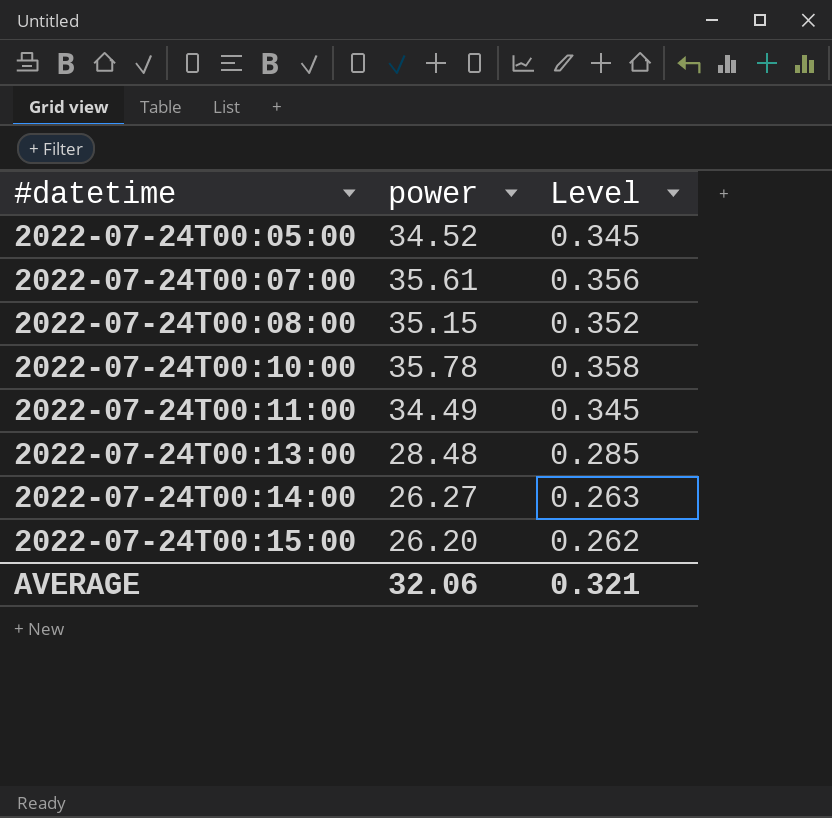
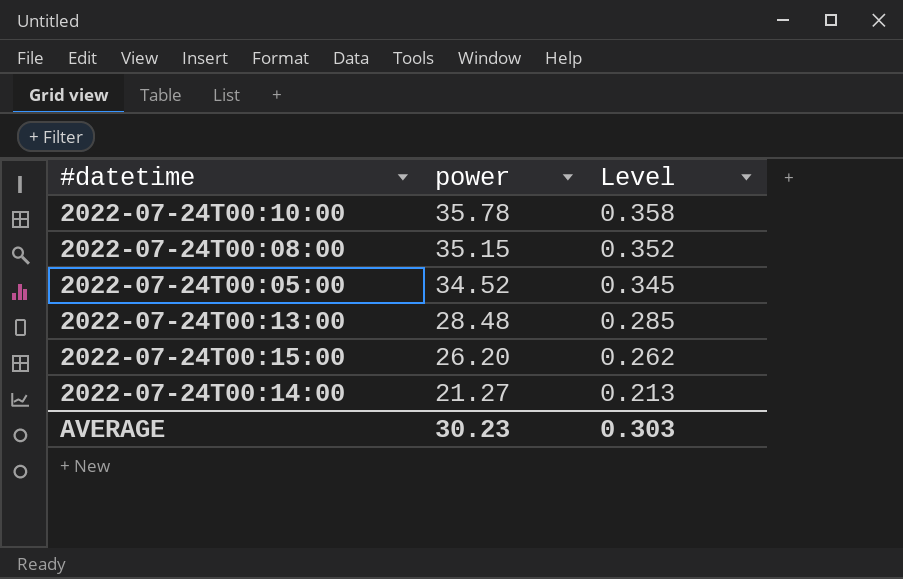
row order: #datetime ascending -> power descending
row 2022-07-24T00:07:00: 35.61 | 0.356 -> none
row 2022-07-24T00:11:00: 34.49 | 0.345 -> none
2022-07-24T00:14:00 | power: 26.27 -> 21.27
2022-07-24T00:14:00 | Level: 0.263 -> 0.213
AVERAGE | power: 32.06 -> 30.23
AVERAGE | Level: 0.321 -> 0.303

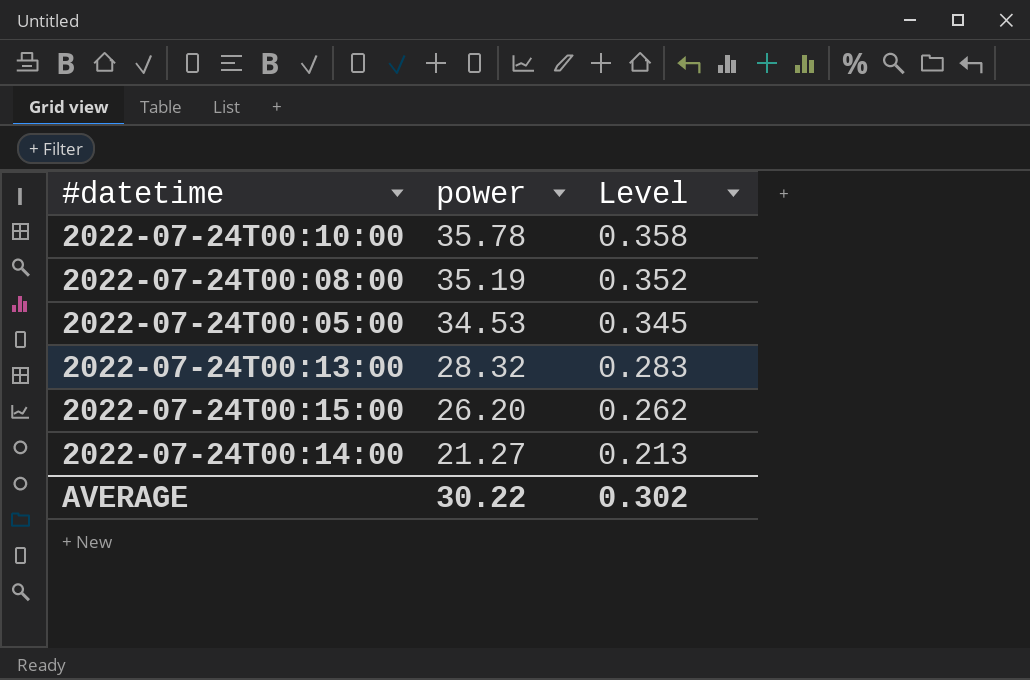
2022-07-24T00:08:00 | power: 35.15 -> 35.19
2022-07-24T00:05:00 | power: 34.52 -> 34.53
2022-07-24T00:13:00 | power: 28.48 -> 28.32
2022-07-24T00:13:00 | Level: 0.285 -> 0.283
AVERAGE | power: 30.23 -> 30.22
AVERAGE | Level: 0.303 -> 0.302

